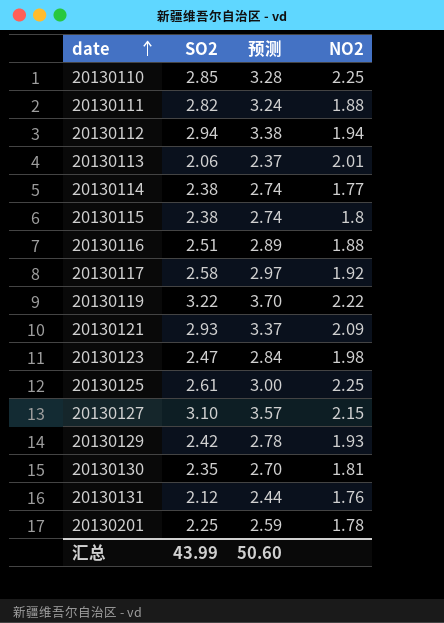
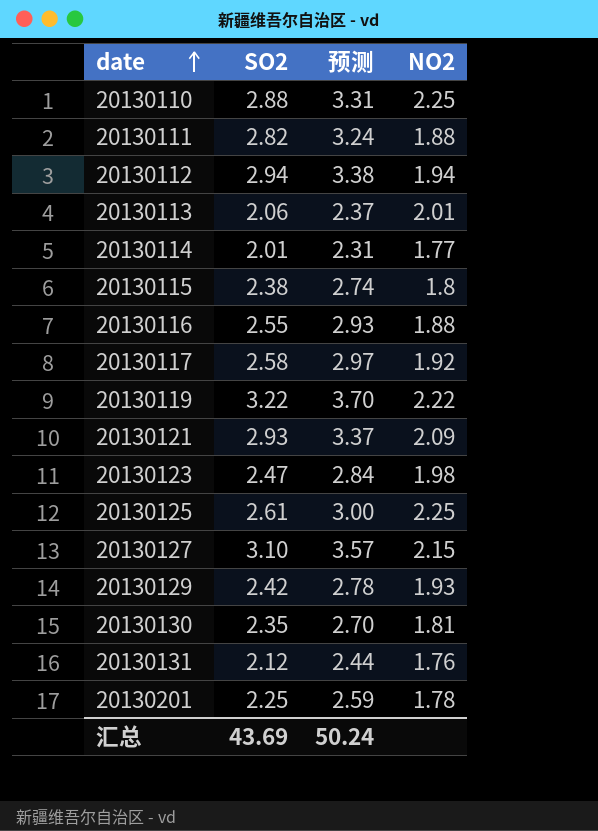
20130110 | SO2: 2.85 -> 2.88
20130110 | 预测: 3.28 -> 3.31
20130114 | SO2: 2.38 -> 2.01
20130114 | 预测: 2.74 -> 2.31
20130116 | SO2: 2.51 -> 2.55
20130116 | 预测: 2.89 -> 2.93
汇总 | SO2: 43.99 -> 43.69
汇总 | 预测: 50.60 -> 50.24

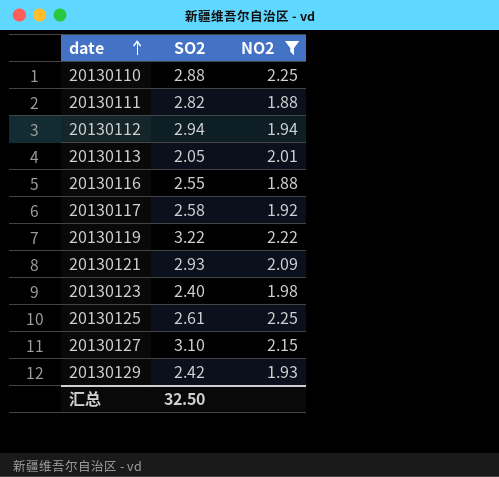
filter: none -> NO2 >= 1.88
column 预测 | formula: [SO2] * 1.15 -> none
20130113 | SO2: 2.06 -> 2.05
20130123 | SO2: 2.47 -> 2.40
汇总 | SO2: 43.69 -> 32.50

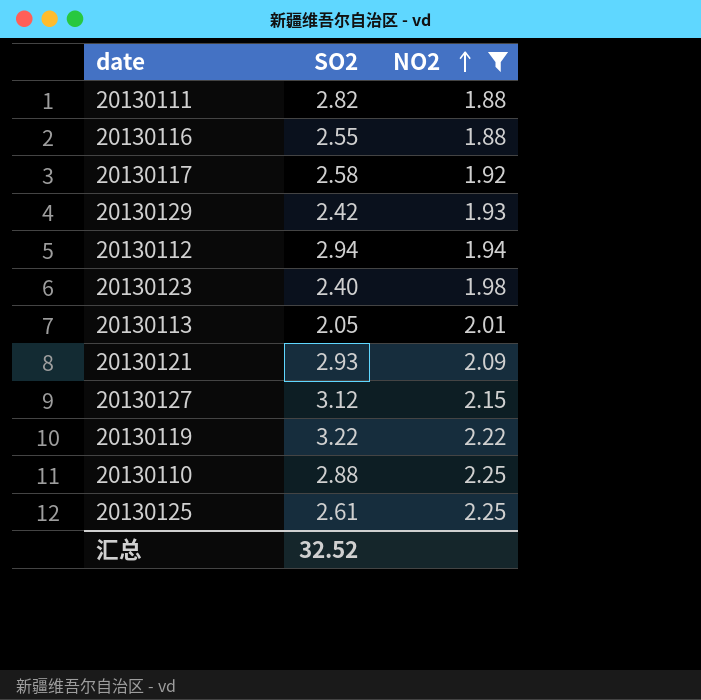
row order: date ascending -> NO2 ascending
20130127 | SO2: 3.10 -> 3.12
汇总 | SO2: 32.50 -> 32.52

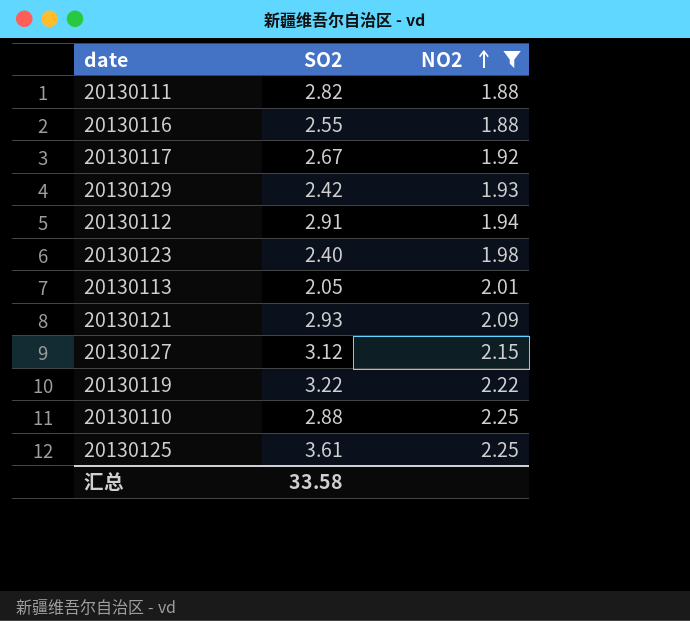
20130117 | SO2: 2.58 -> 2.67
20130112 | SO2: 2.94 -> 2.91
20130125 | SO2: 2.61 -> 3.61
汇总 | SO2: 32.52 -> 33.58

